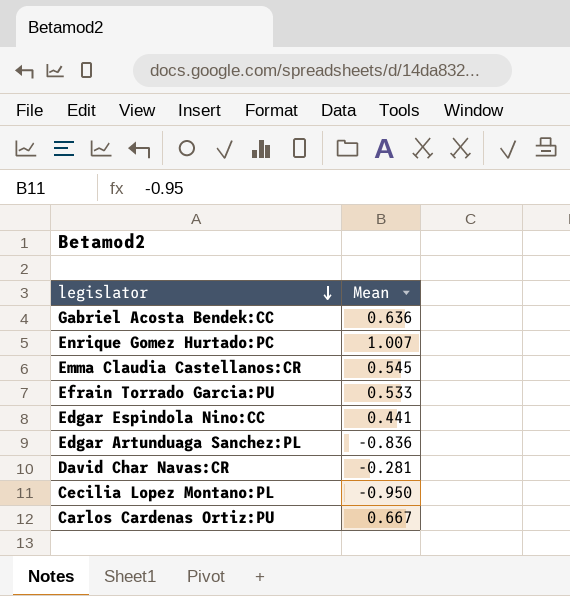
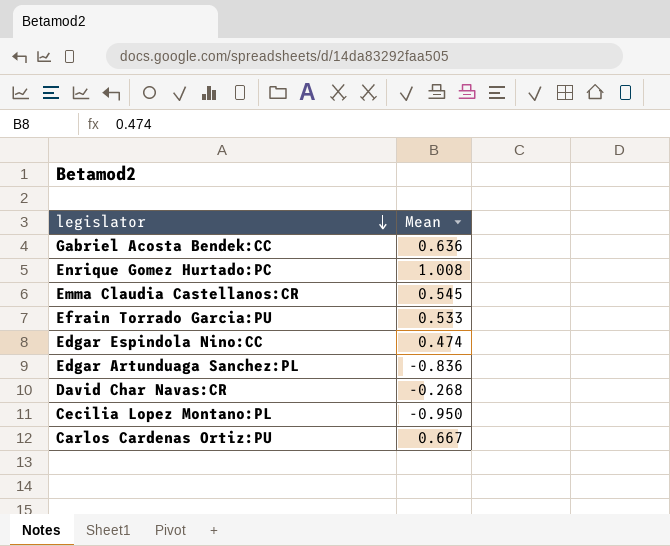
Enrique Gomez Hurtado:PC | Mean: 1.007 -> 1.008
Edgar Espindola Nino:CC | Mean: 0.441 -> 0.474
David Char Navas:CR | Mean: -0.281 -> -0.268

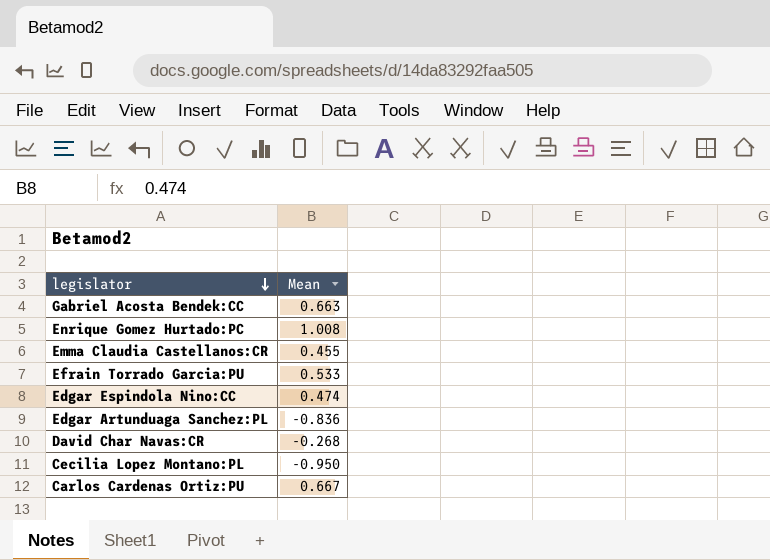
Gabriel Acosta Bendek:CC | Mean: 0.636 -> 0.663
Emma Claudia Castellanos:CR | Mean: 0.545 -> 0.455

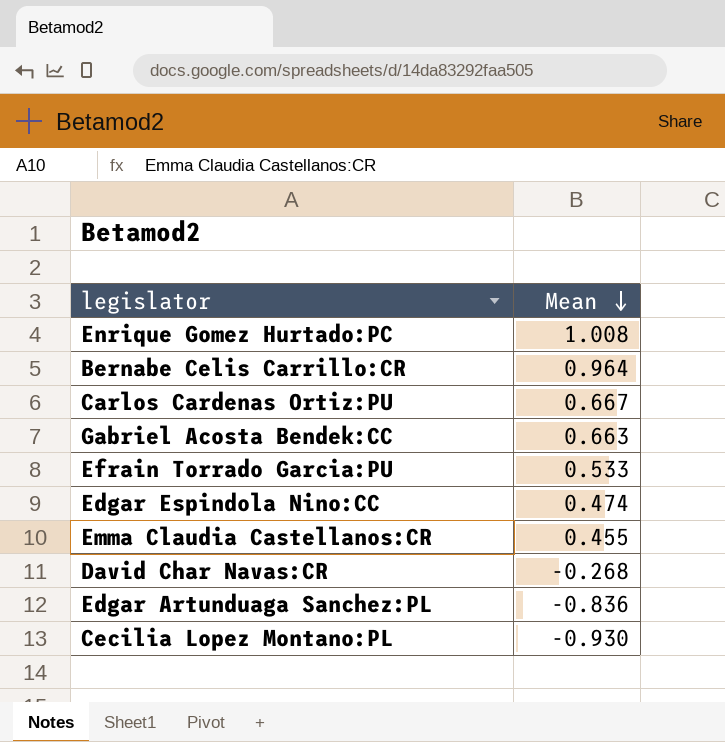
row order: legislator descending -> Mean descending
row Bernabe Celis Carrillo:CR: none -> 0.964
Cecilia Lopez Montano:PL | Mean: -0.950 -> -0.930

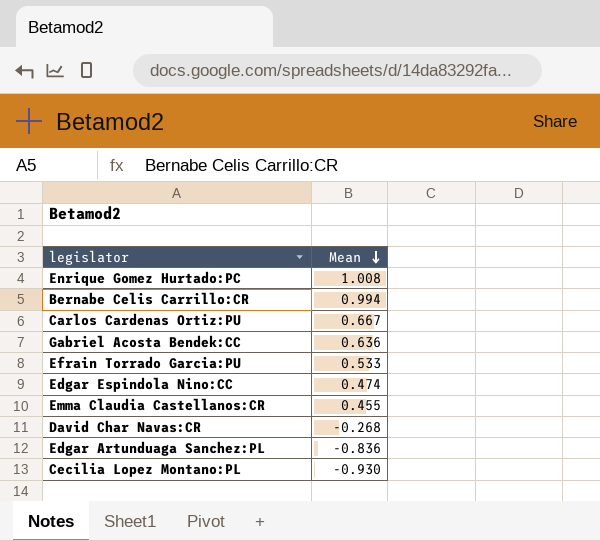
Bernabe Celis Carrillo:CR | Mean: 0.964 -> 0.994
Gabriel Acosta Bendek:CC | Mean: 0.663 -> 0.636

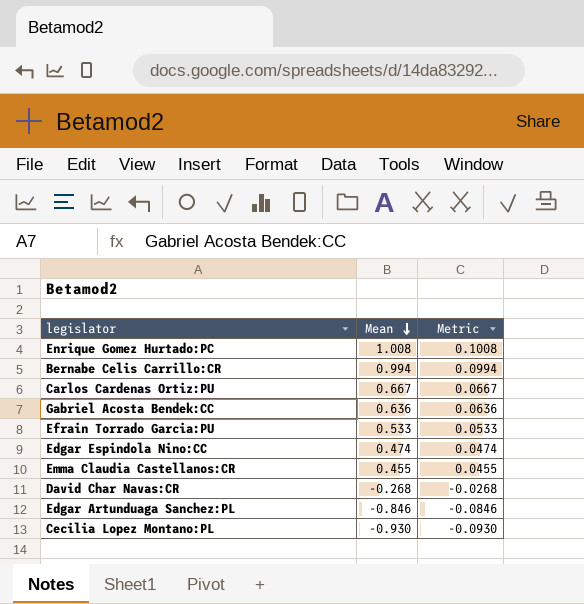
column Metric | formula: none -> [Mean] * 0.1
Edgar Artunduaga Sanchez:PL | Mean: -0.836 -> -0.846

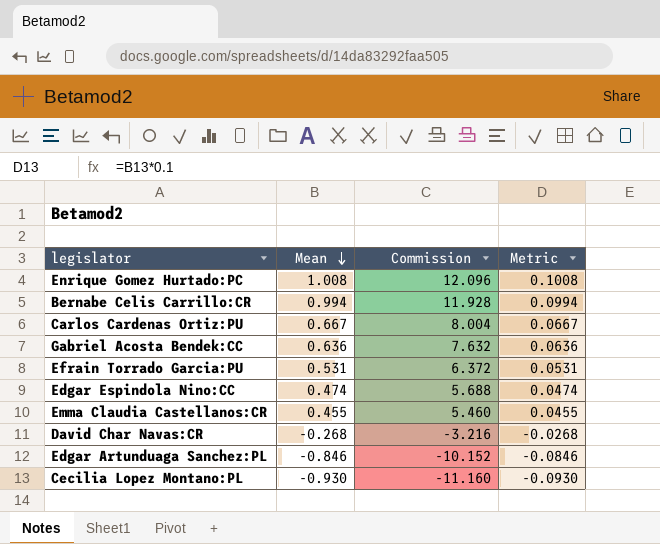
column Commission | formula: none -> [Mean] * 12
Efrain Torrado Garcia:PU | Mean: 0.533 -> 0.531
Efrain Torrado Garcia:PU | Metric: 0.0533 -> 0.0531

